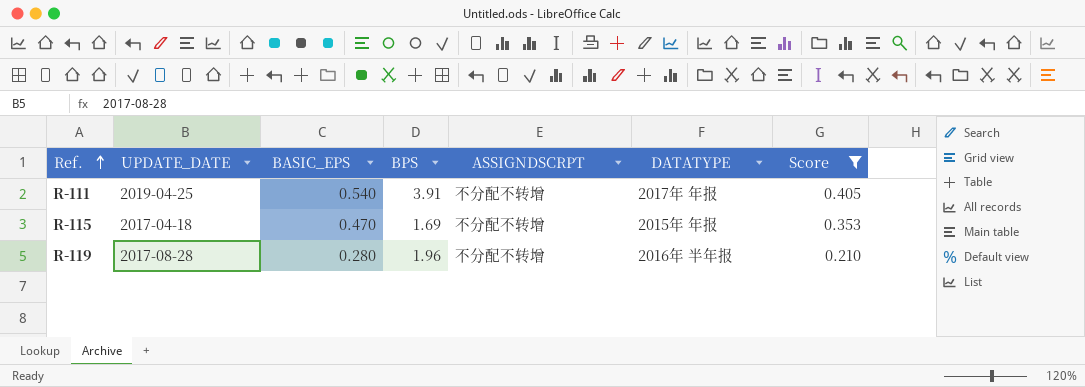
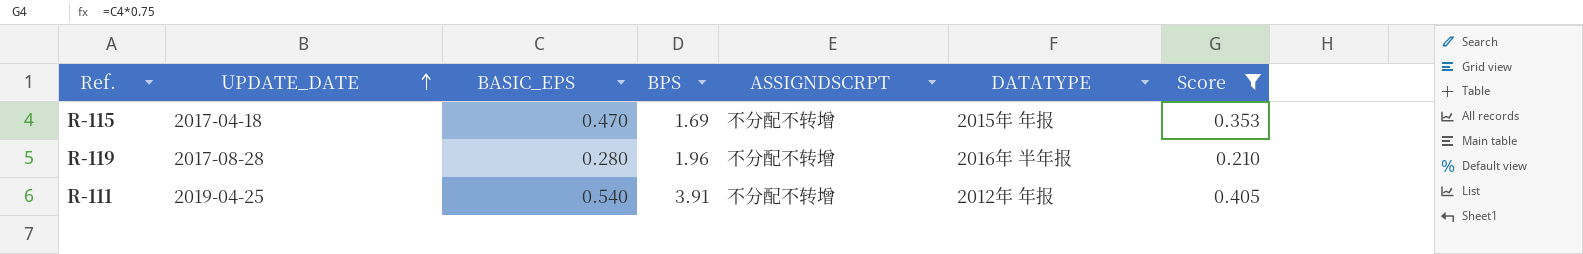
row order: Ref. ascending -> UPDATE_DATE ascending
R-111 | DATATYPE: 2017年 年报 -> 2012年 年报

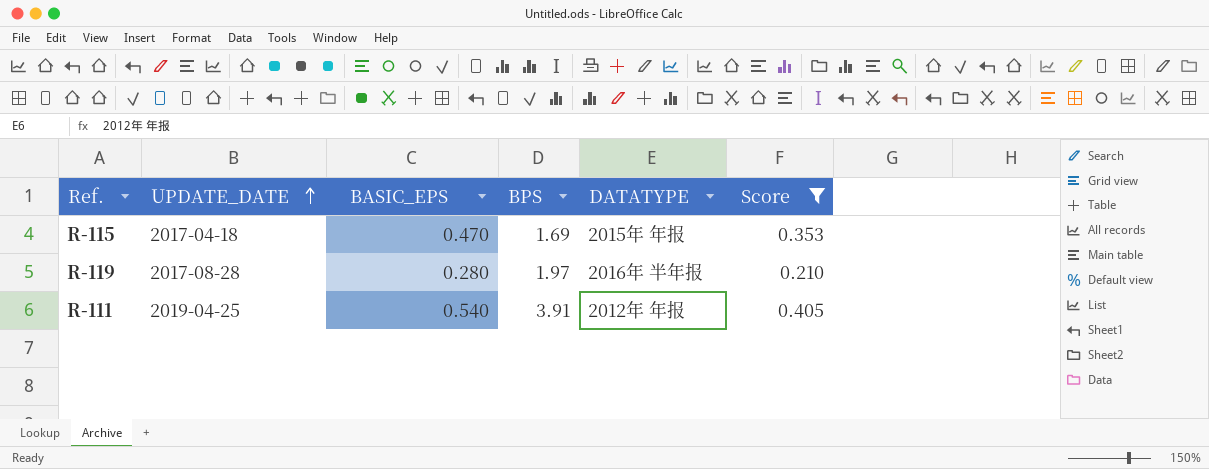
column ASSIGNDSCRPT | position: 5 -> none
R-119 | BPS: 1.96 -> 1.97

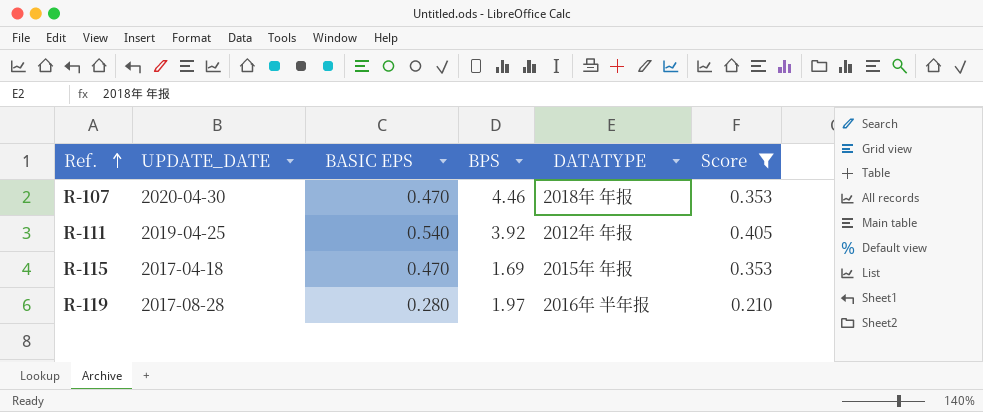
row order: UPDATE_DATE ascending -> Ref. ascending
column name: BASIC_EPS -> BASIC EPS
row R-107: none -> 2020-04-30 | 0.470 | 4.46 | 2018年 年报 | 0.353
R-111 | BPS: 3.91 -> 3.92

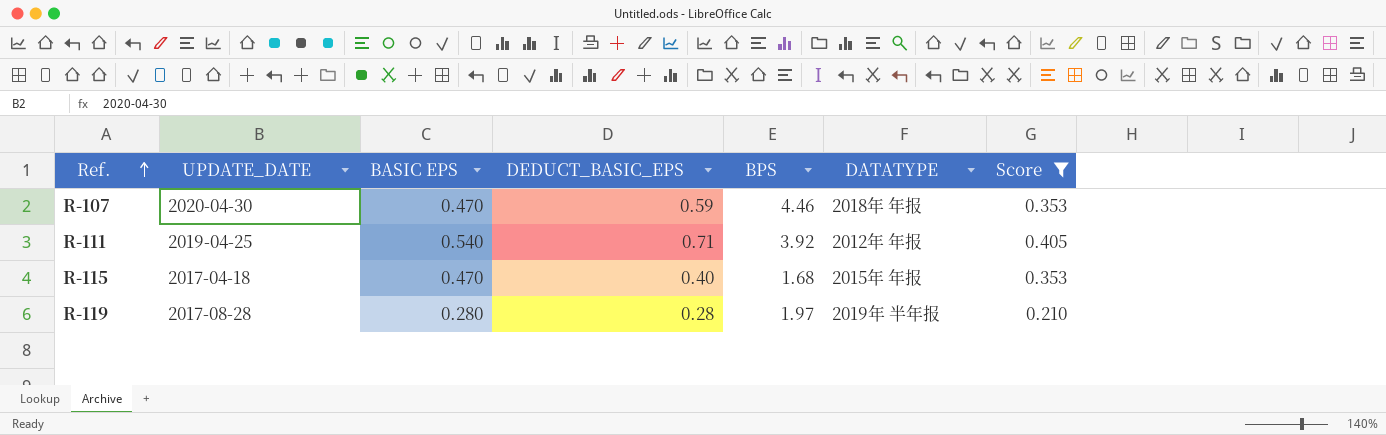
column DEDUCT_BASIC_EPS | position: none -> 4
R-115 | BPS: 1.69 -> 1.68
R-119 | DATATYPE: 2016年 半年报 -> 2019年 半年报

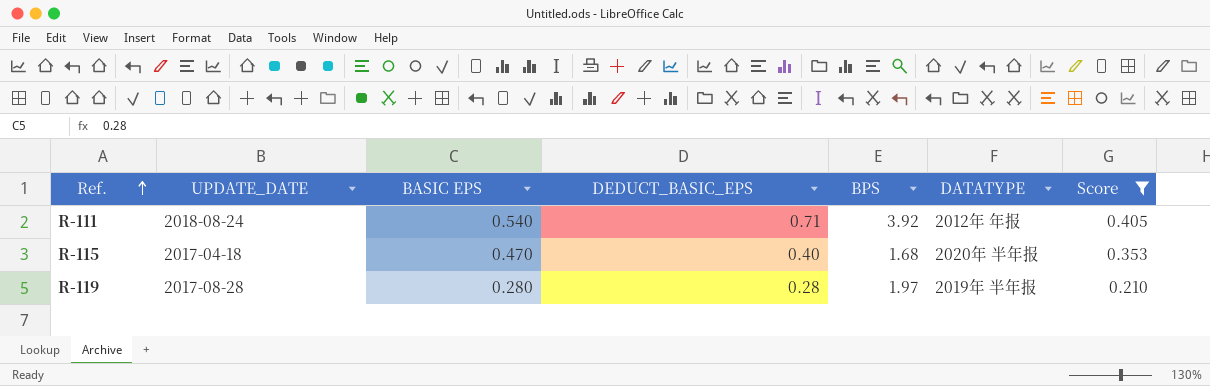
row R-107: 2020-04-30 | 0.470 | 0.59 | 4.46 | 2018年 年报 | 0.353 -> none
R-111 | UPDATE_DATE: 2019-04-25 -> 2018-08-24
R-115 | DATATYPE: 2015年 年报 -> 2020年 半年报

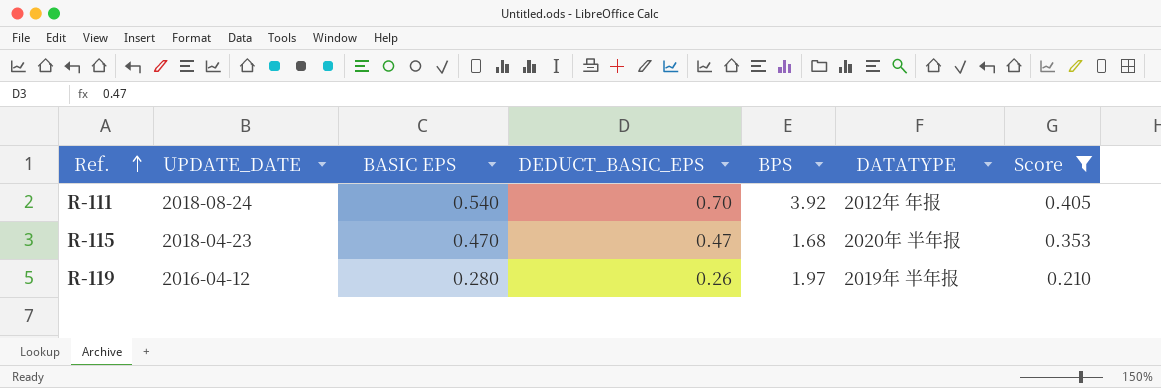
R-111 | DEDUCT_BASIC_EPS: 0.71 -> 0.70
R-115 | UPDATE_DATE: 2017-04-18 -> 2018-04-23
R-115 | DEDUCT_BASIC_EPS: 0.40 -> 0.47
R-119 | UPDATE_DATE: 2017-08-28 -> 2016-04-12
R-119 | DEDUCT_BASIC_EPS: 0.28 -> 0.26

